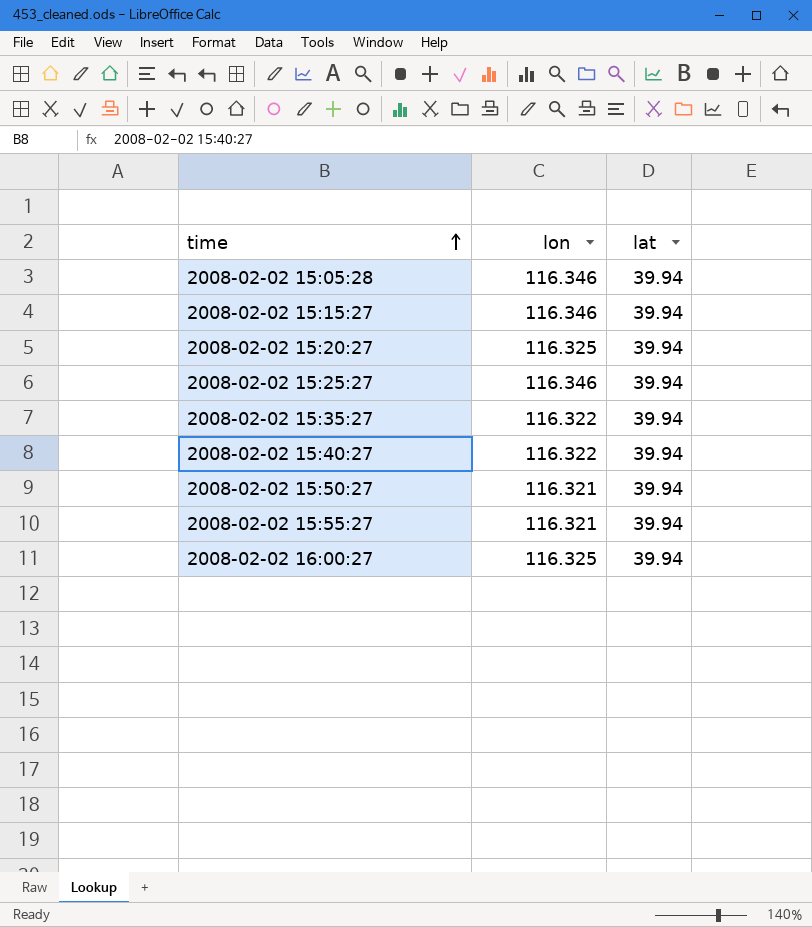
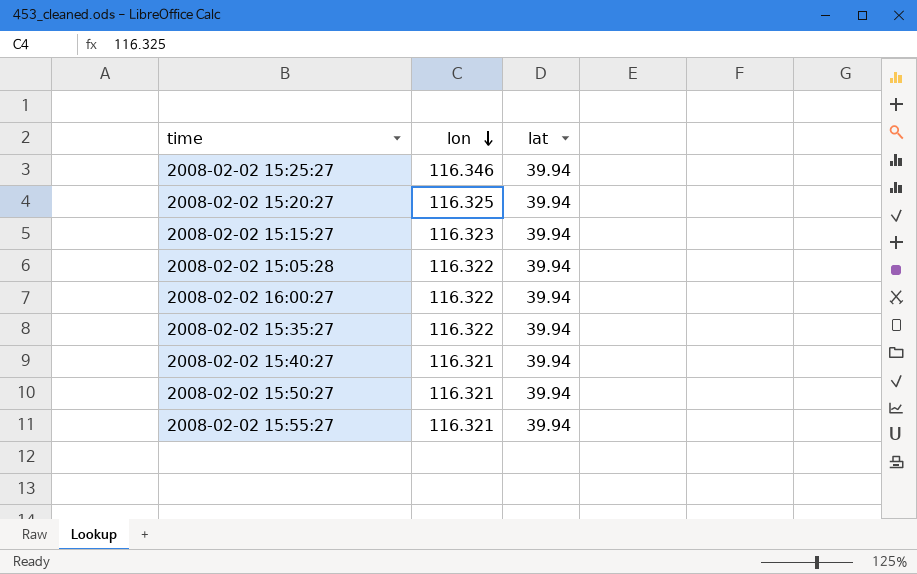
row order: time ascending -> lon descending
2008-02-02 15:15:27 | lon: 116.346 -> 116.323
2008-02-02 15:05:28 | lon: 116.346 -> 116.322
2008-02-02 16:00:27 | lon: 116.325 -> 116.322
2008-02-02 15:40:27 | lon: 116.322 -> 116.321

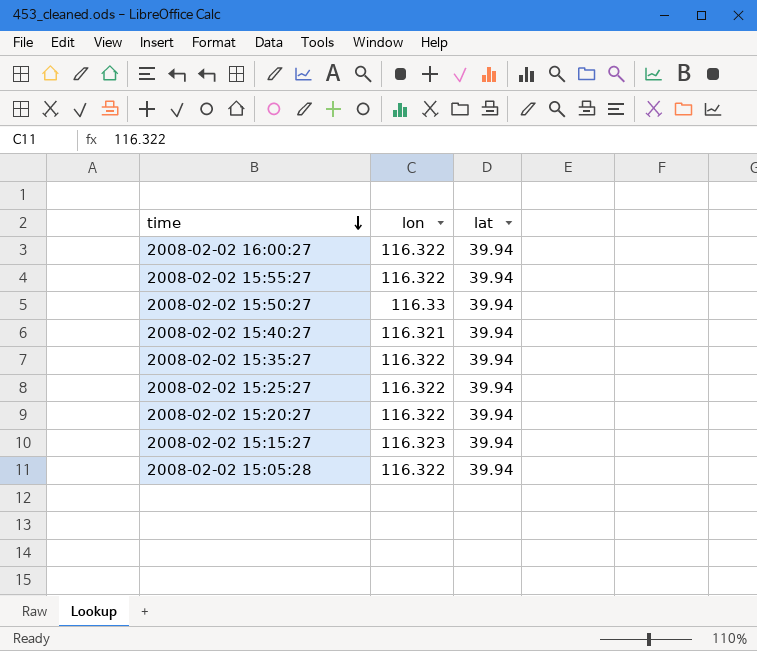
row order: lon descending -> time descending
2008-02-02 15:55:27 | lon: 116.321 -> 116.322
2008-02-02 15:50:27 | lon: 116.321 -> 116.33
2008-02-02 15:25:27 | lon: 116.346 -> 116.322
2008-02-02 15:20:27 | lon: 116.325 -> 116.322

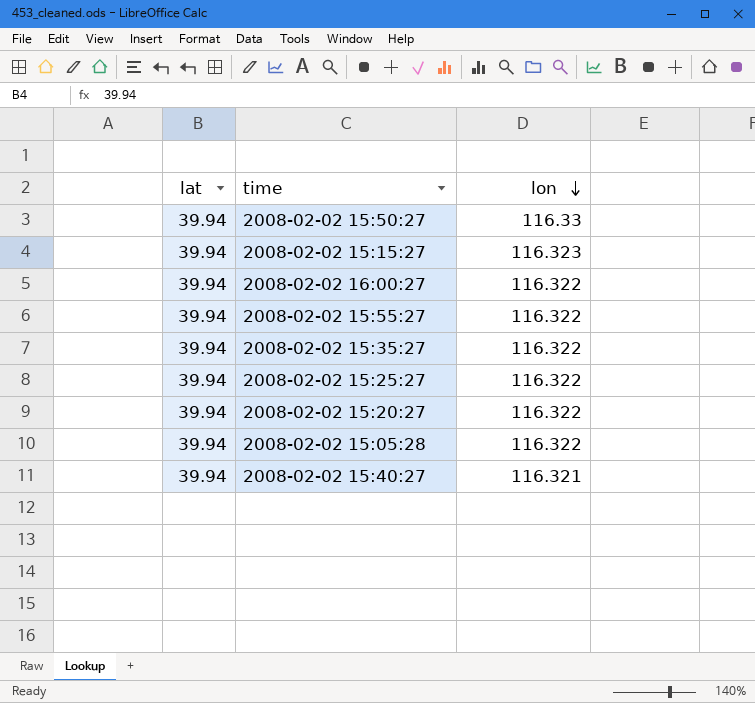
row order: time descending -> lon descending
column lat | position: 3 -> 1

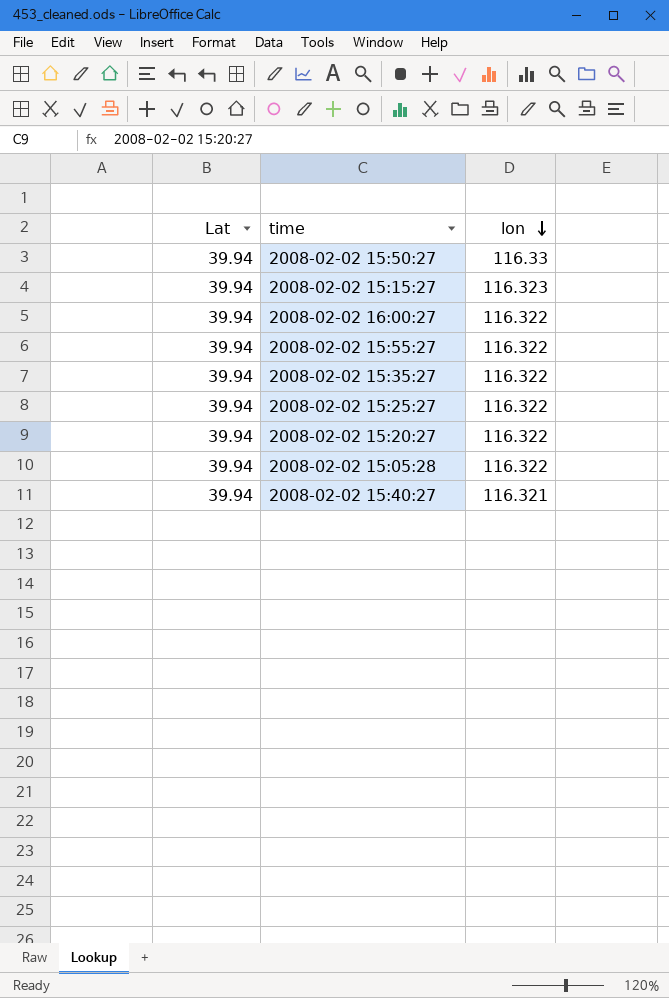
column name: lat -> Lat

